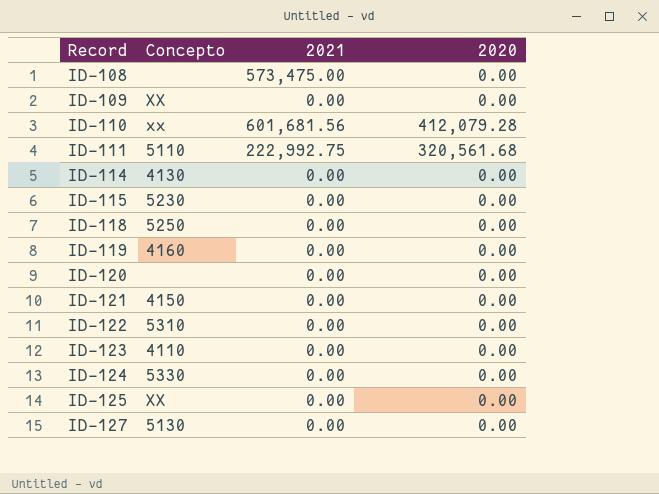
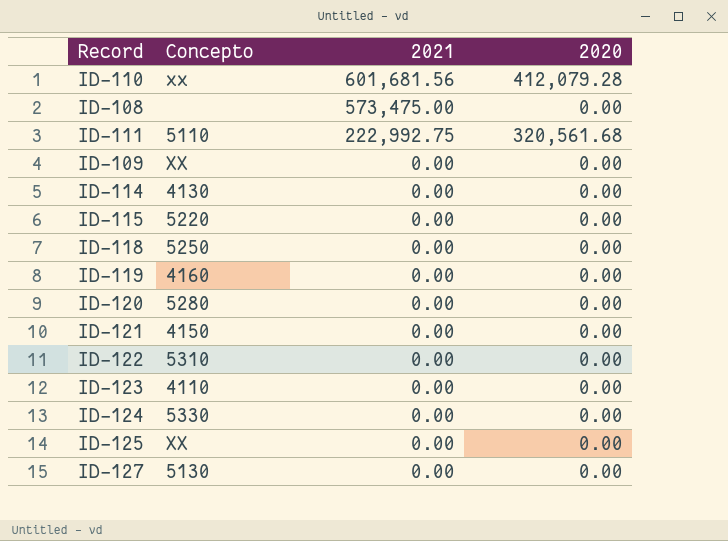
row order: Record ascending -> 2021 descending
ID-115 | Concepto: 5230 -> 5220
ID-120 | Concepto: none -> 5280

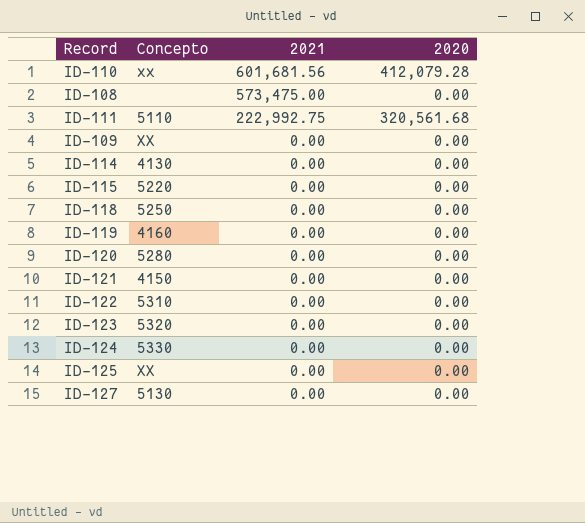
ID-123 | Concepto: 4110 -> 5320

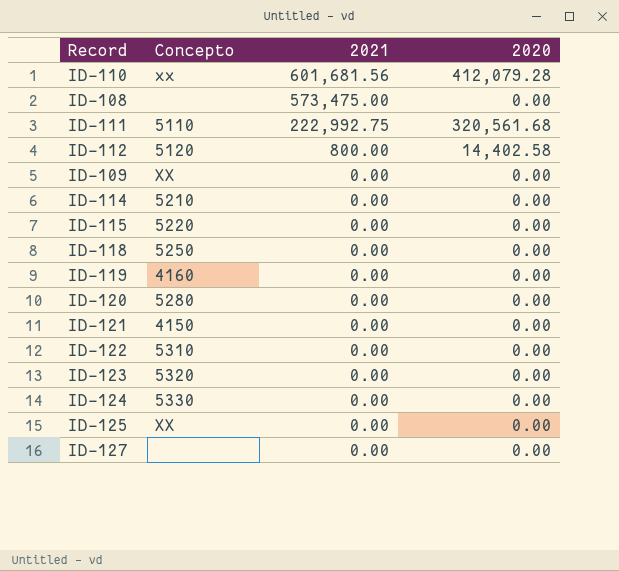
row ID-112: none -> 5120 | 800.00 | 14,402.58
ID-114 | Concepto: 4130 -> 5210
ID-127 | Concepto: 5130 -> none

